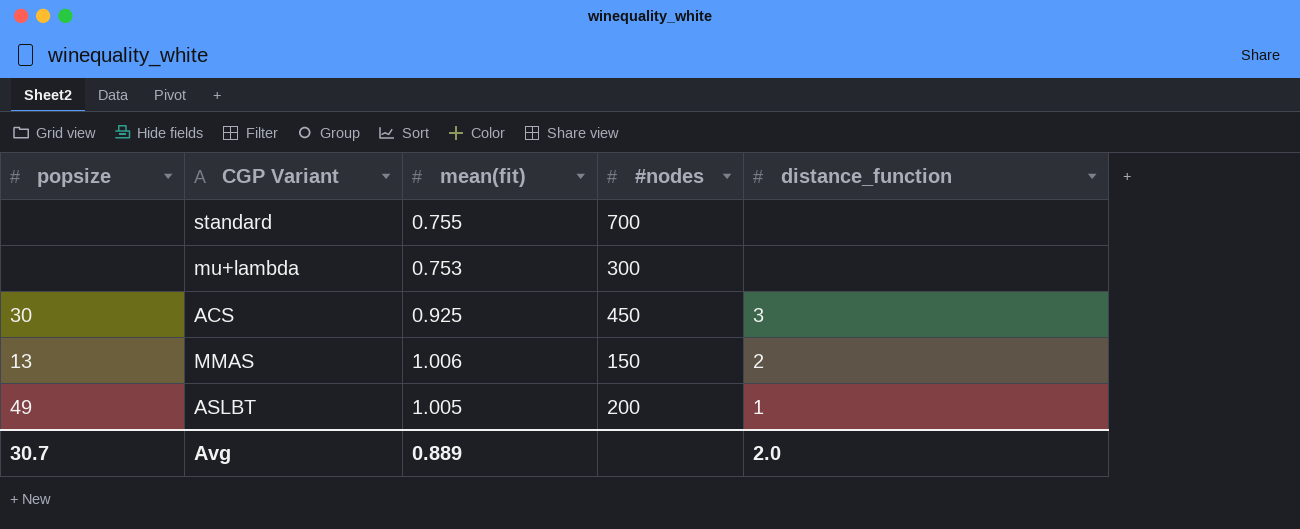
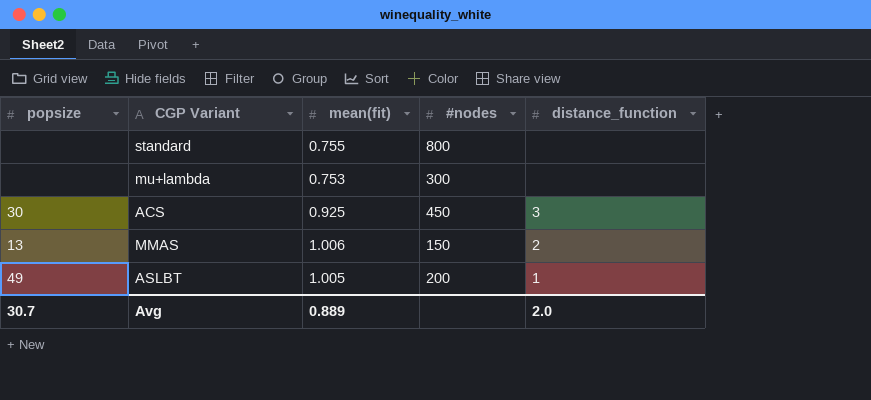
standard | #nodes: 700 -> 800

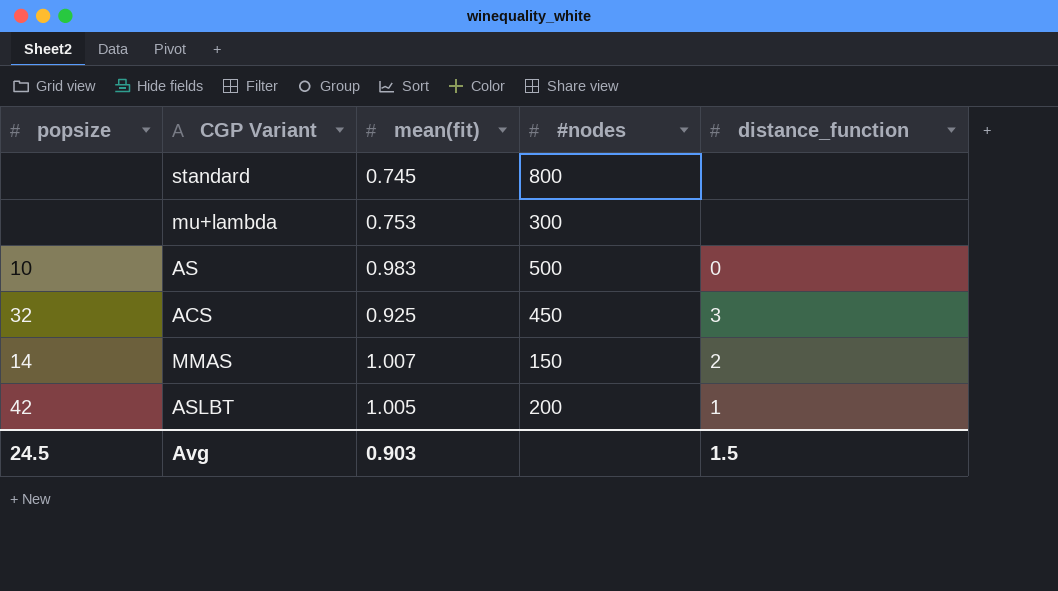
standard | mean(fit): 0.755 -> 0.745
row AS: none -> 10 | 0.983 | 500 | 0
ACS | popsize: 30 -> 32
MMAS | popsize: 13 -> 14
MMAS | mean(fit): 1.006 -> 1.007
ASLBT | popsize: 49 -> 42
Avg | popsize: 30.7 -> 24.5
Avg | mean(fit): 0.889 -> 0.903
Avg | distance_function: 2.0 -> 1.5

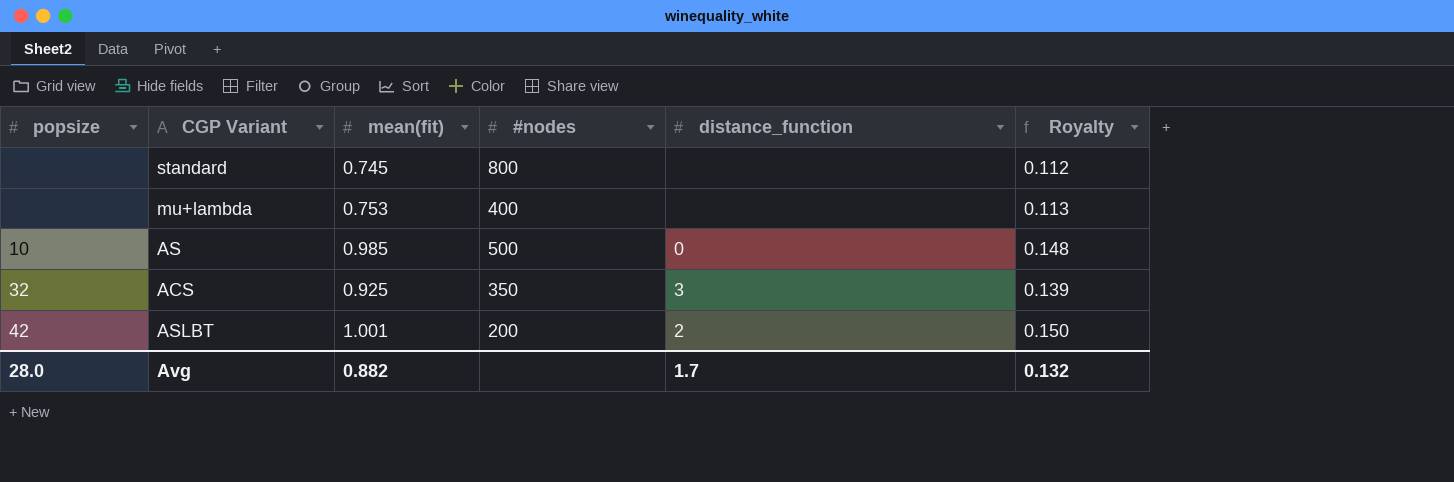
column Royalty | formula: none -> [mean(fit)] * 0.15
row MMAS: 14 | 1.007 | 150 | 2 -> none
mu+lambda | #nodes: 300 -> 400
AS | mean(fit): 0.983 -> 0.985
ACS | #nodes: 450 -> 350
ASLBT | mean(fit): 1.005 -> 1.001
ASLBT | distance_function: 1 -> 2
Avg | popsize: 24.5 -> 28.0
Avg | mean(fit): 0.903 -> 0.882
Avg | distance_function: 1.5 -> 1.7

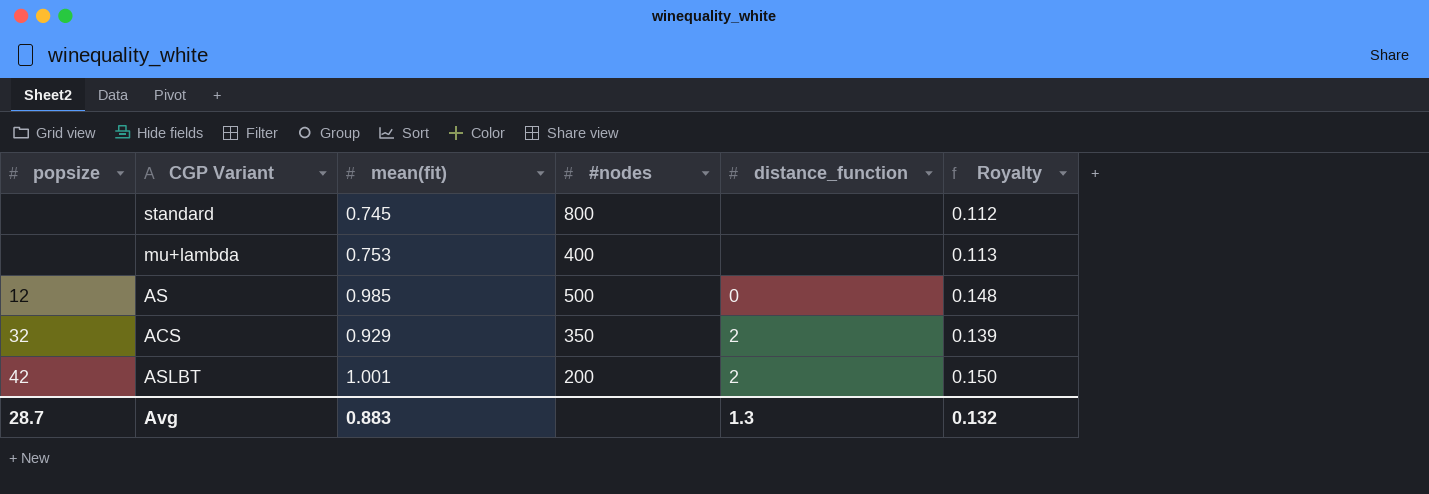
AS | popsize: 10 -> 12
ACS | mean(fit): 0.925 -> 0.929
ACS | distance_function: 3 -> 2
Avg | popsize: 28.0 -> 28.7
Avg | mean(fit): 0.882 -> 0.883
Avg | distance_function: 1.7 -> 1.3

